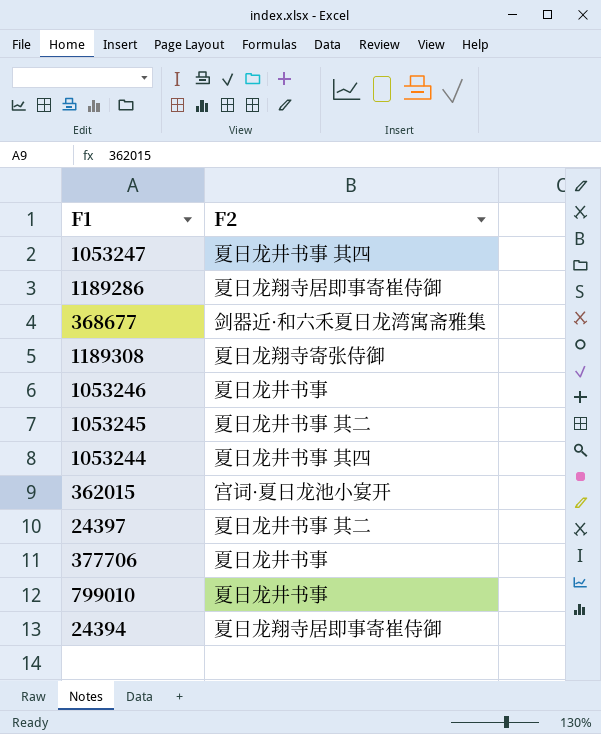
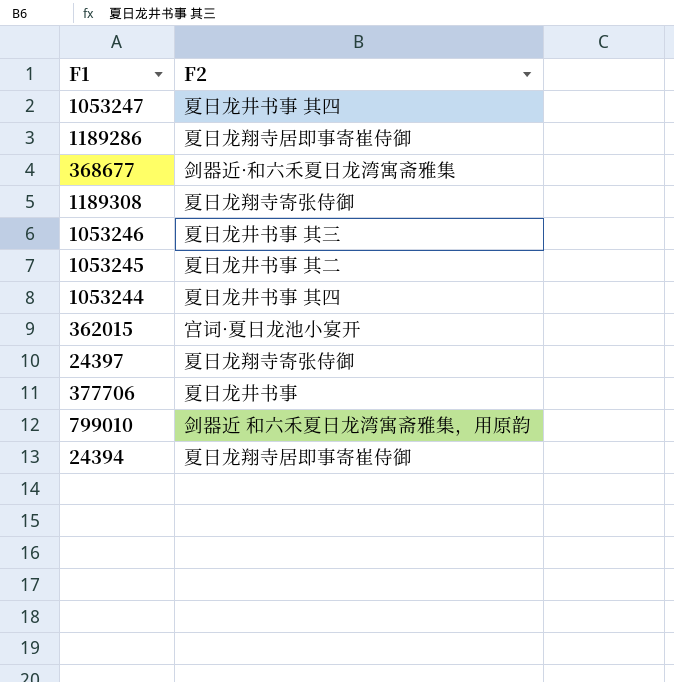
1053246 | F2: 夏日龙井书事 -> 夏日龙井书事 其三
24397 | F2: 夏日龙井书事 其二 -> 夏日龙翔寺寄张侍御
799010 | F2: 夏日龙井书事 -> 剑器近 和六禾夏日龙湾寓斋雅集，用原韵

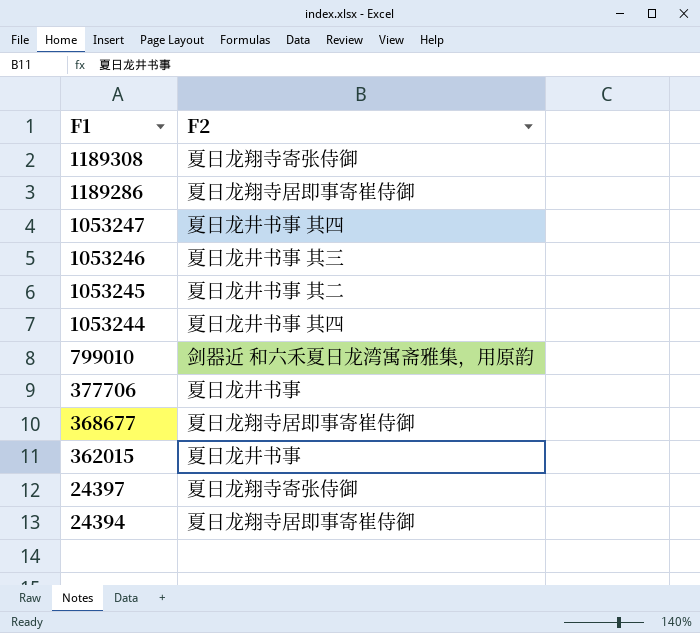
row order: none -> F1 descending
368677 | F2: 剑器近·和六禾夏日龙湾寓斋雅集 -> 夏日龙翔寺居即事寄崔侍御
362015 | F2: 宫词·夏日龙池小宴开 -> 夏日龙井书事

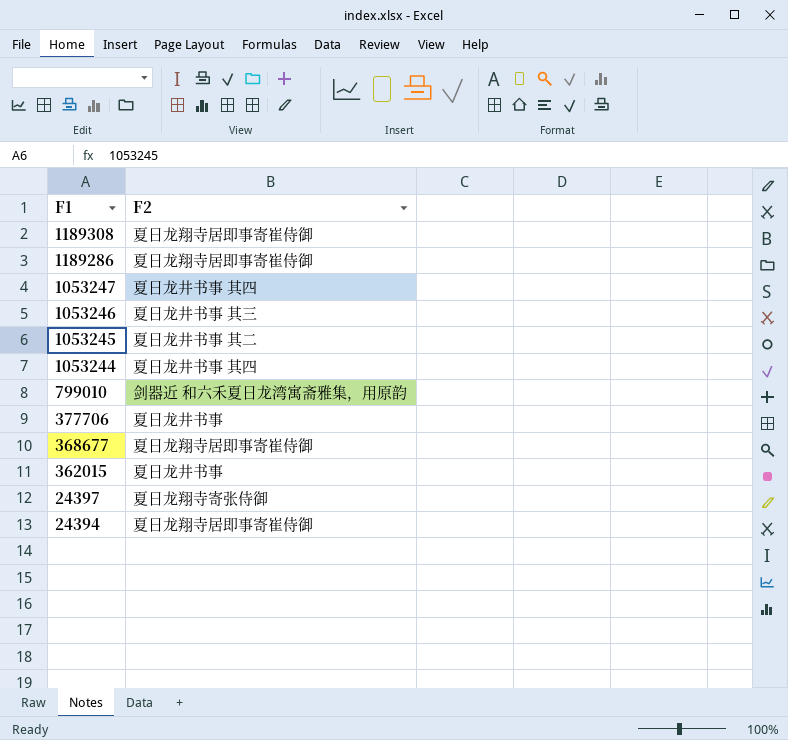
1189308 | F2: 夏日龙翔寺寄张侍御 -> 夏日龙翔寺居即事寄崔侍御

